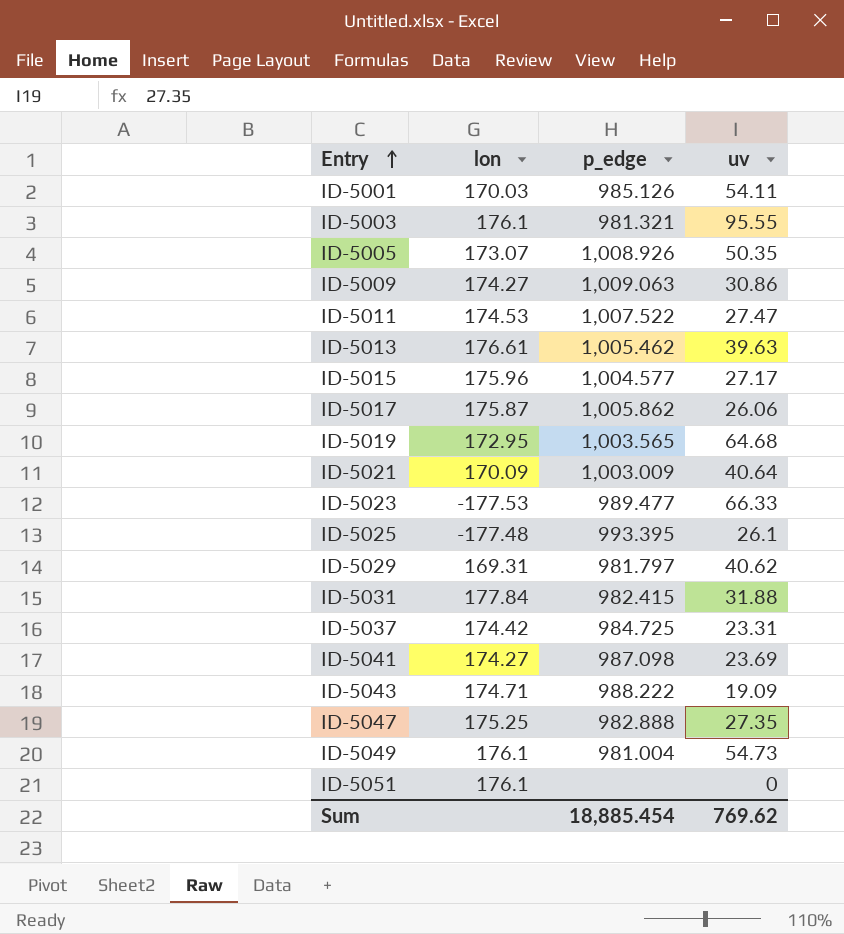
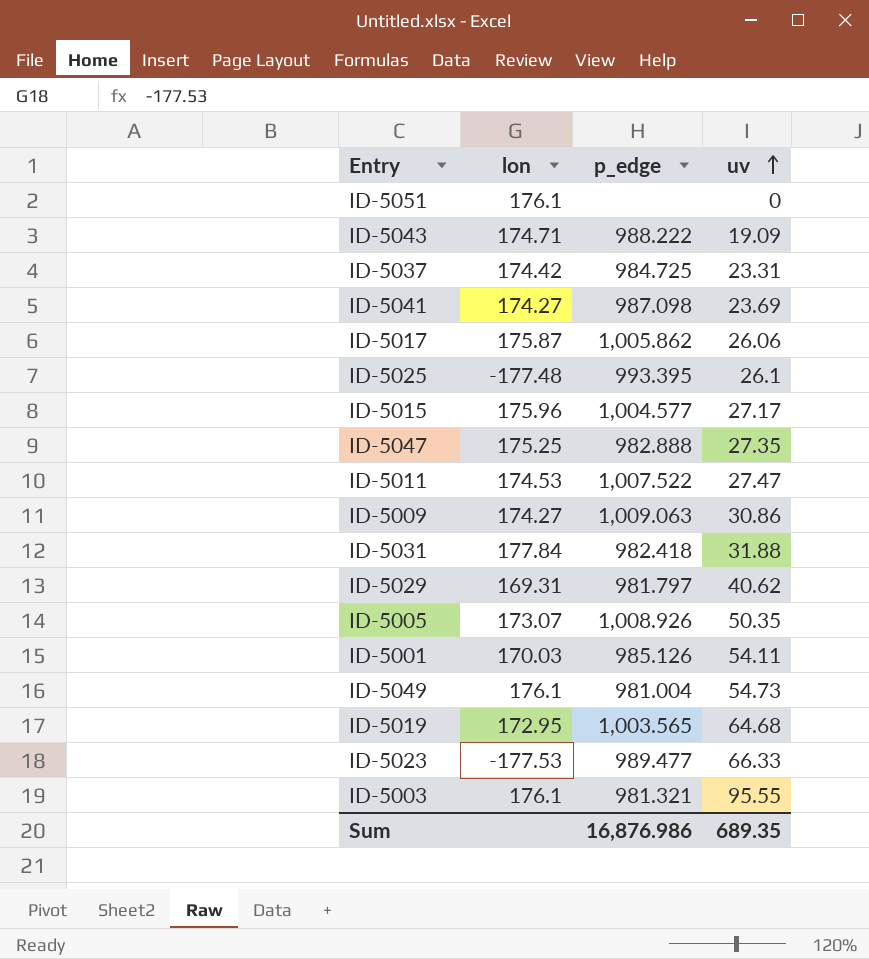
row order: Entry ascending -> uv ascending
row ID-5013: 176.61 | 1,005.462 | 39.63 -> none
row ID-5021: 170.09 | 1,003.009 | 40.64 -> none
ID-5031 | p_edge: 982.415 -> 982.418
Sum | p_edge: 18,885.454 -> 16,876.986
Sum | uv: 769.62 -> 689.35

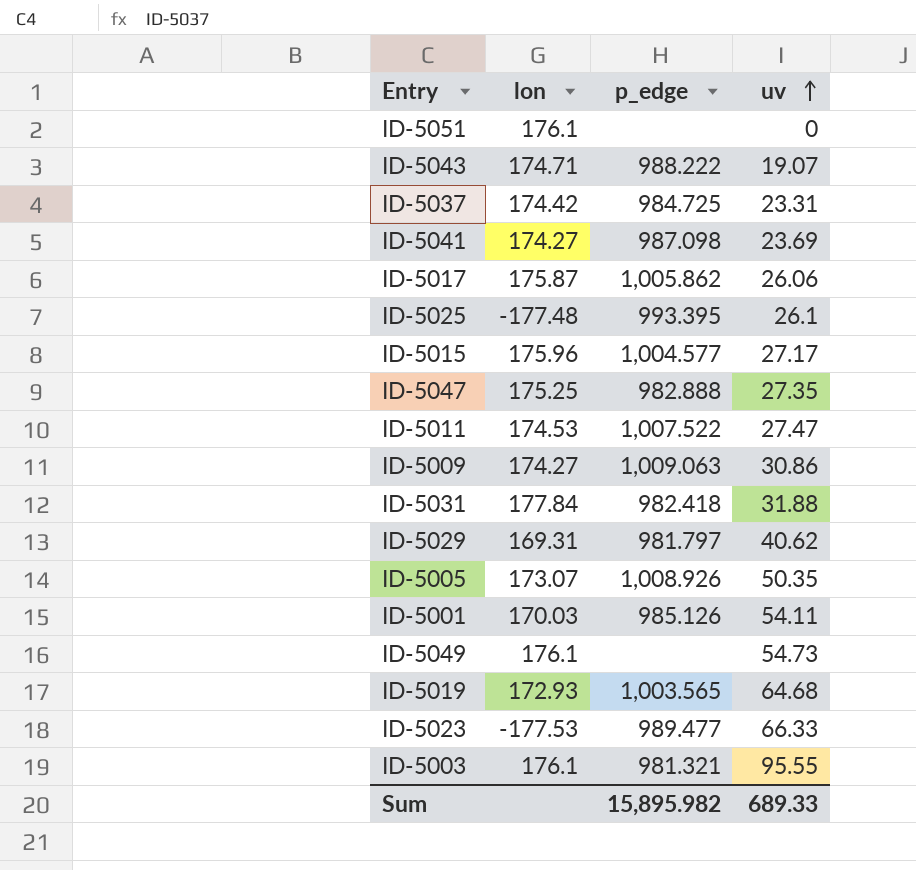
ID-5043 | uv: 19.09 -> 19.07
ID-5049 | p_edge: 981.004 -> none
ID-5019 | lon: 172.95 -> 172.93
Sum | p_edge: 16,876.986 -> 15,895.982
Sum | uv: 689.35 -> 689.33

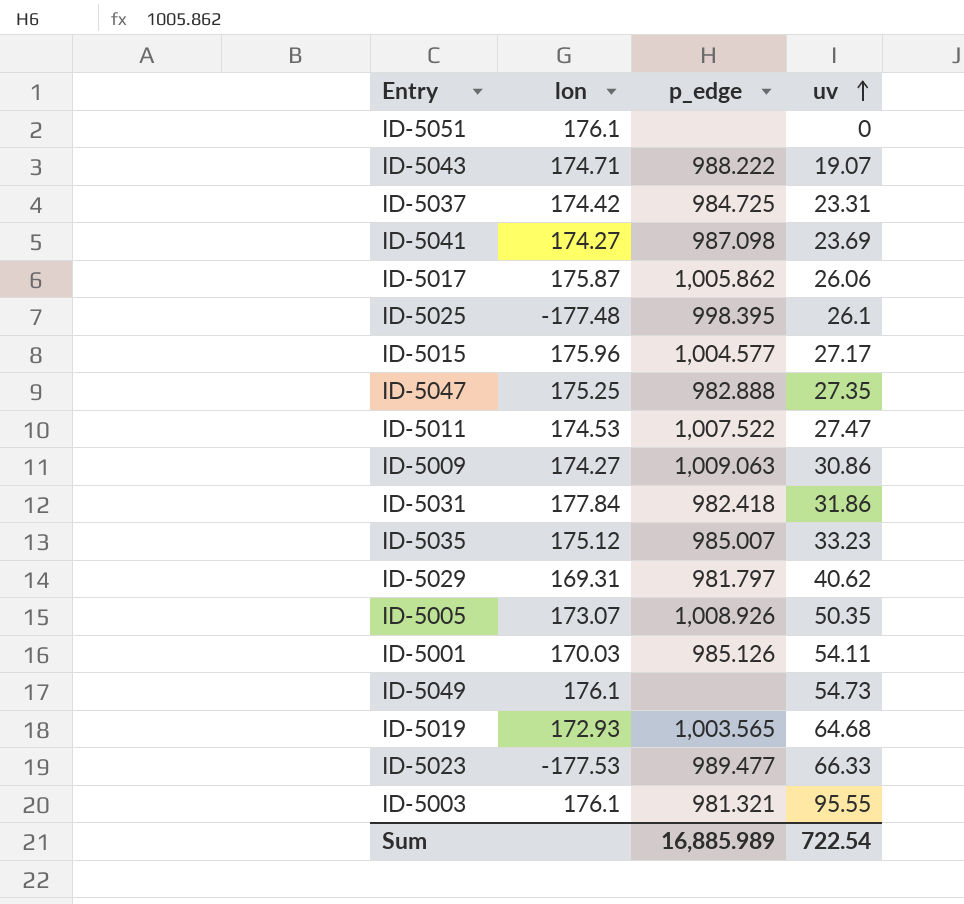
ID-5025 | p_edge: 993.395 -> 998.395
ID-5031 | uv: 31.88 -> 31.86
row ID-5035: none -> 175.12 | 985.007 | 33.23
Sum | p_edge: 15,895.982 -> 16,885.989
Sum | uv: 689.33 -> 722.54

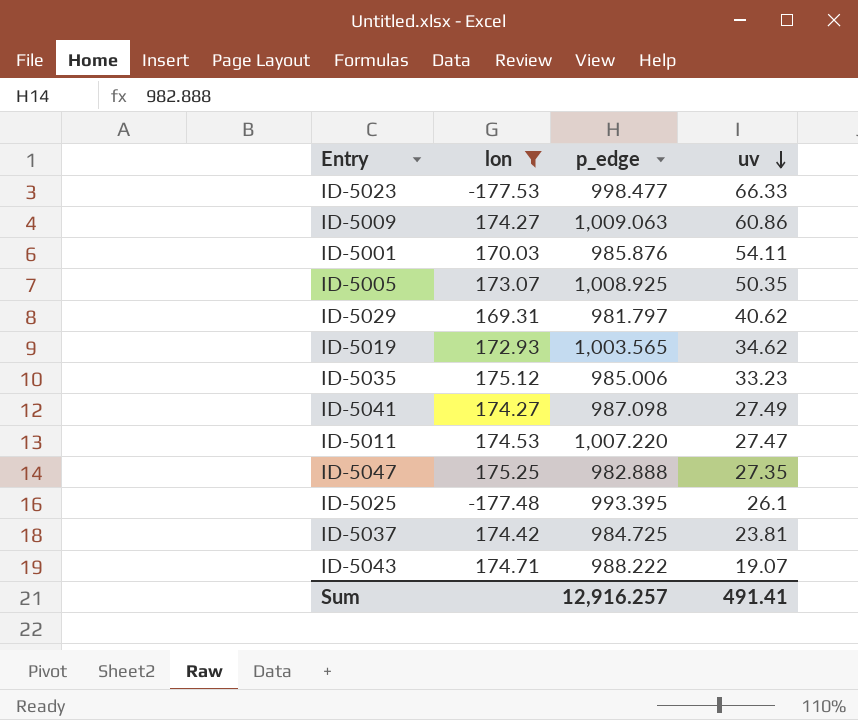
filter: none -> lon <= 175.25
row order: uv ascending -> uv descending
ID-5023 | p_edge: 989.477 -> 998.477
ID-5009 | uv: 30.86 -> 60.86
ID-5001 | p_edge: 985.126 -> 985.876
ID-5005 | p_edge: 1,008.926 -> 1,008.925
ID-5019 | uv: 64.68 -> 34.62
ID-5035 | p_edge: 985.007 -> 985.006
ID-5041 | uv: 23.69 -> 27.49
ID-5011 | p_edge: 1,007.522 -> 1,007.220
ID-5025 | p_edge: 998.395 -> 993.395
ID-5037 | uv: 23.31 -> 23.81
Sum | p_edge: 16,885.989 -> 12,916.257
Sum | uv: 722.54 -> 491.41

